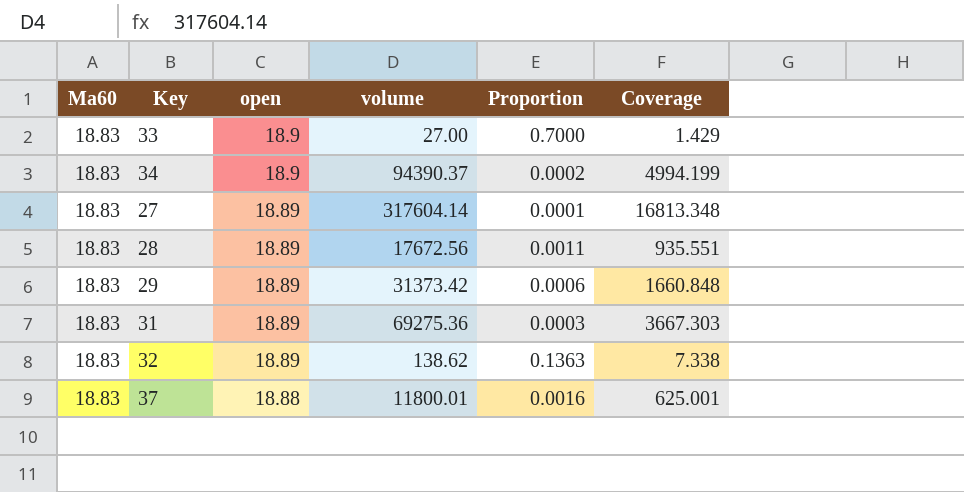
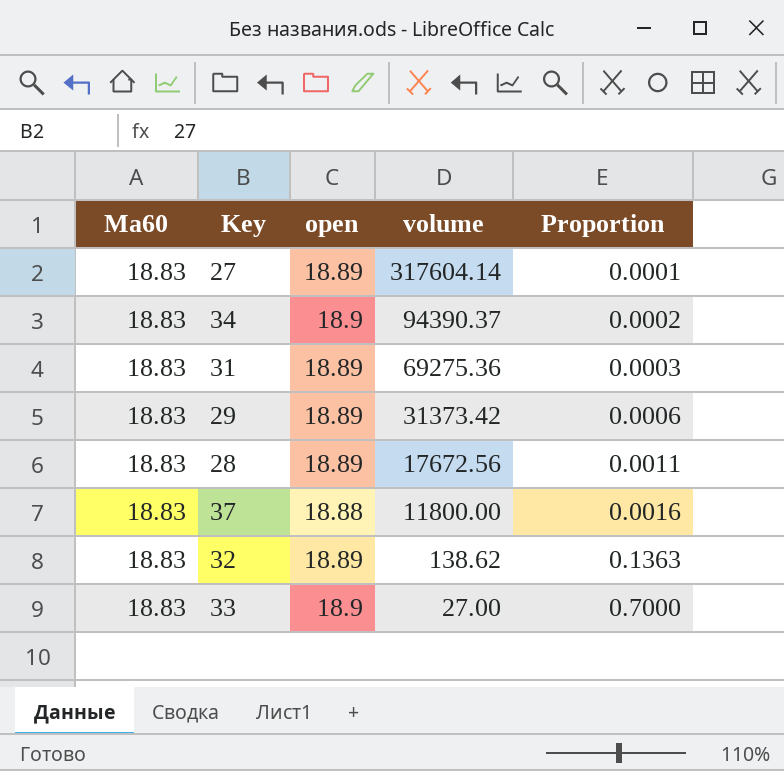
row order: open descending -> volume descending
column Coverage | formula: [volume] / [open] -> none
37 | volume: 11800.01 -> 11800.00

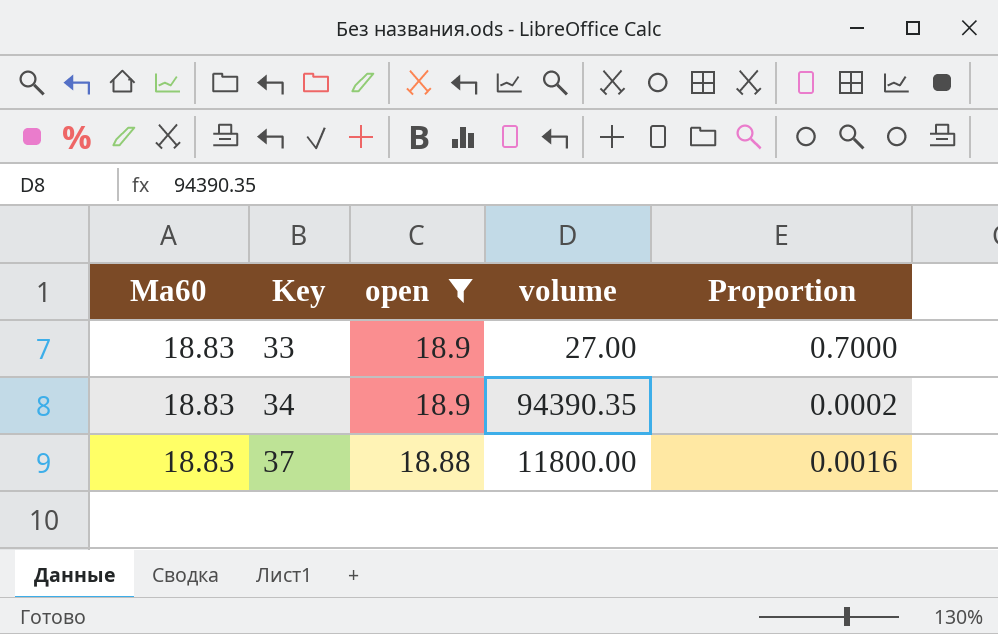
filter: none -> open != 18.89
row order: volume descending -> Key ascending
34 | volume: 94390.37 -> 94390.35

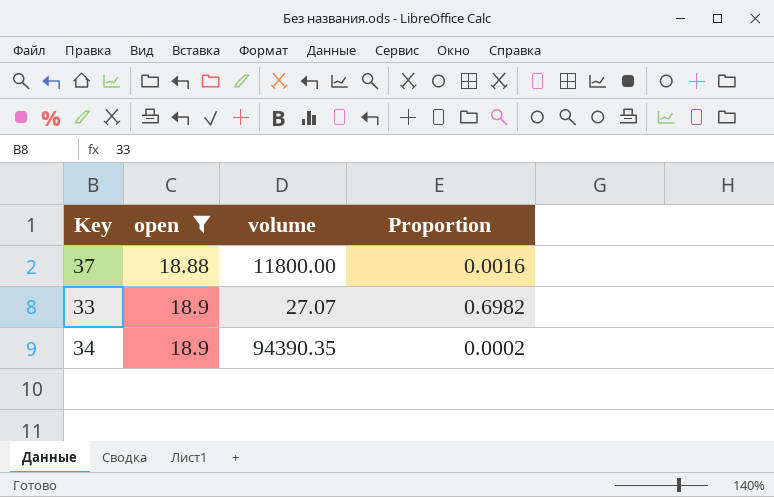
row order: Key ascending -> open ascending
column Ma60 | position: 1 -> none
33 | volume: 27.00 -> 27.07
33 | Proportion: 0.7000 -> 0.6982

